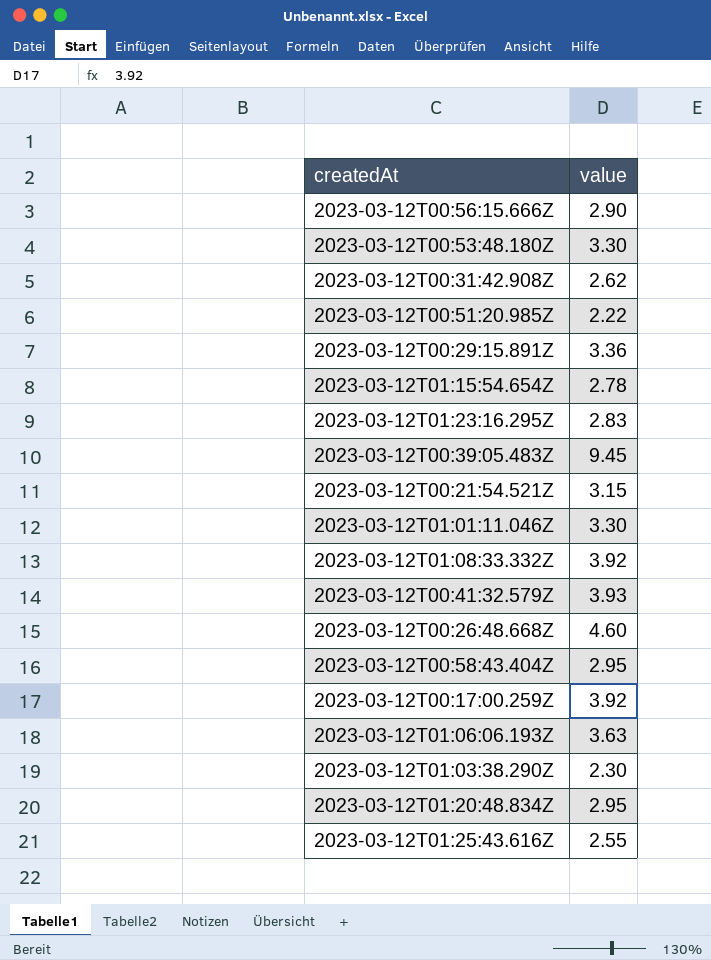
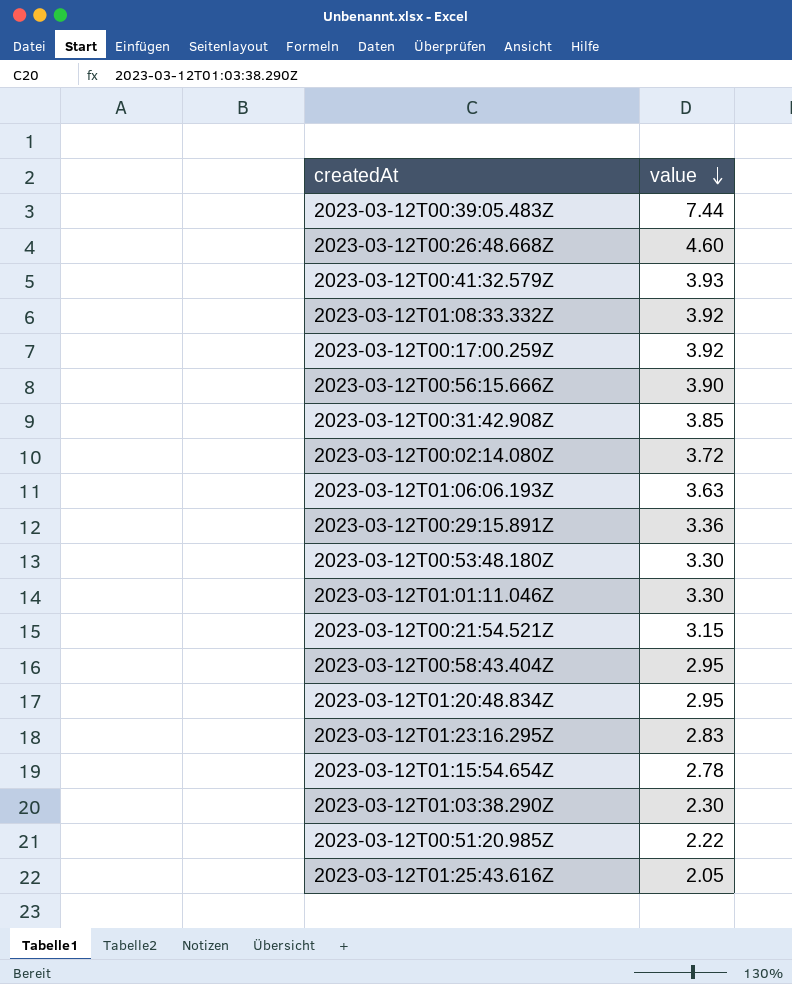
row order: none -> value descending
2023-03-12T00:39:05.483Z | value: 9.45 -> 7.44
2023-03-12T00:56:15.666Z | value: 2.90 -> 3.90
2023-03-12T00:31:42.908Z | value: 2.62 -> 3.85
row 2023-03-12T00:02:14.080Z: none -> 3.72
2023-03-12T01:25:43.616Z | value: 2.55 -> 2.05

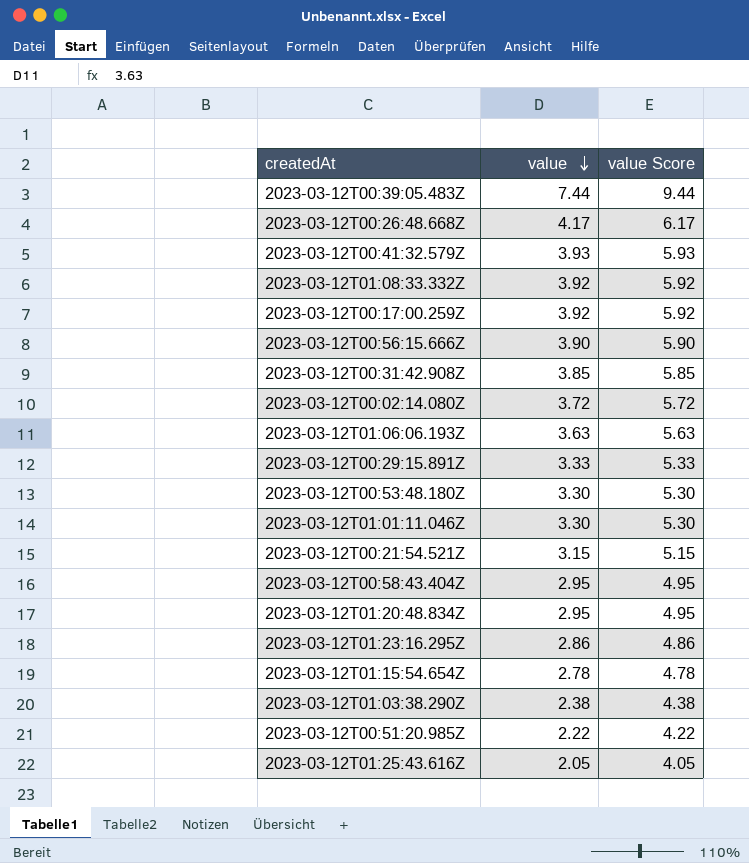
column value Score | formula: none -> [value] + 2
2023-03-12T00:26:48.668Z | value: 4.60 -> 4.17
2023-03-12T00:29:15.891Z | value: 3.36 -> 3.33
2023-03-12T01:23:16.295Z | value: 2.83 -> 2.86
2023-03-12T01:03:38.290Z | value: 2.30 -> 2.38

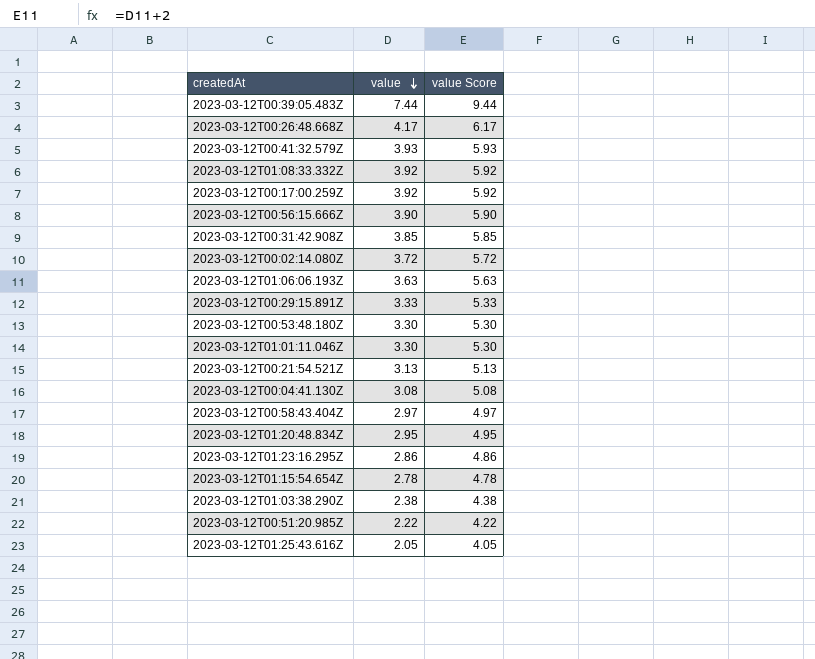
2023-03-12T00:21:54.521Z | value: 3.15 -> 3.13
2023-03-12T00:21:54.521Z | value Score: 5.15 -> 5.13
row 2023-03-12T00:04:41.130Z: none -> 3.08 | 5.08
2023-03-12T00:58:43.404Z | value: 2.95 -> 2.97
2023-03-12T00:58:43.404Z | value Score: 4.95 -> 4.97

